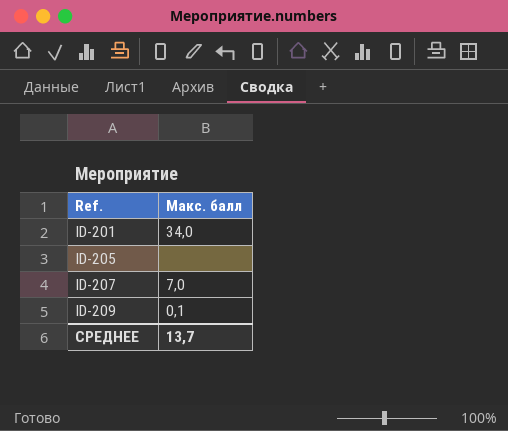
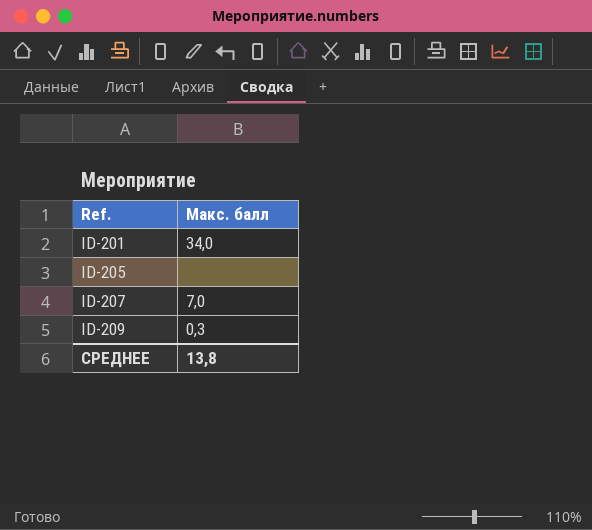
ID-209 | Макс. балл: 0,1 -> 0,3
СРЕДНЕЕ | Макс. балл: 13,7 -> 13,8

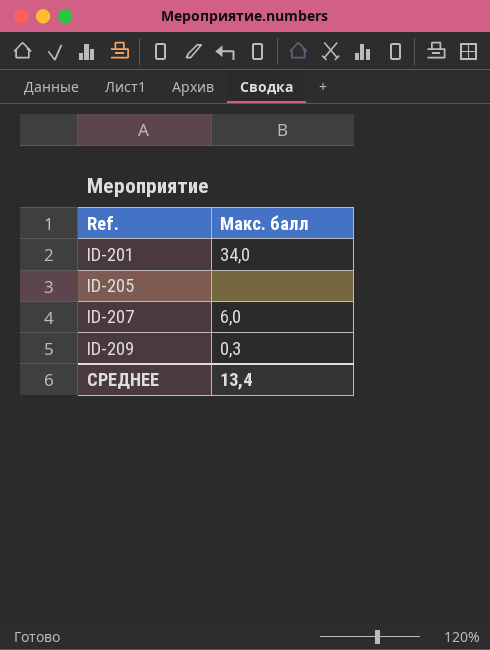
ID-207 | Макс. балл: 7,0 -> 6,0
СРЕДНЕЕ | Макс. балл: 13,8 -> 13,4

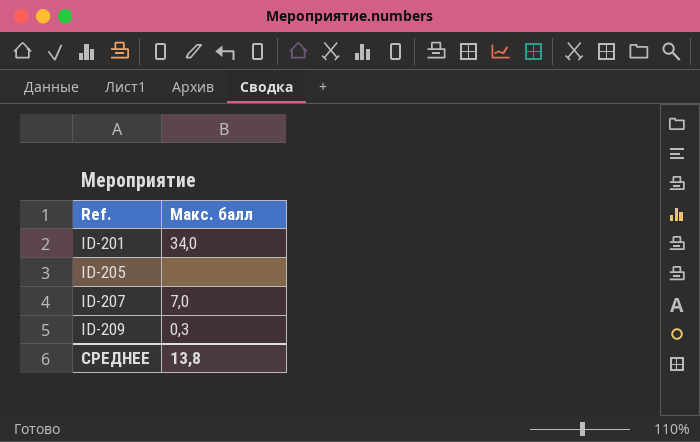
ID-207 | Макс. балл: 6,0 -> 7,0
СРЕДНЕЕ | Макс. балл: 13,4 -> 13,8

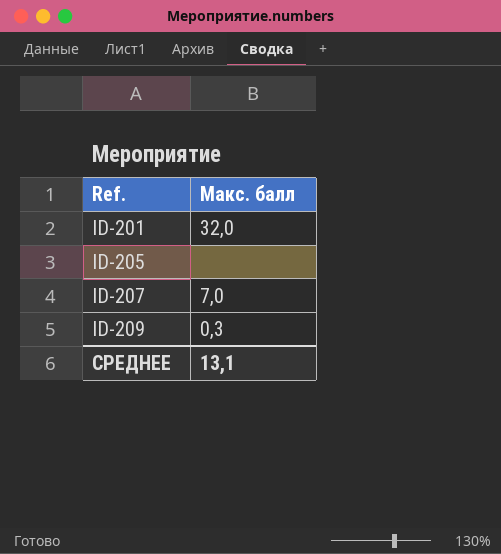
ID-201 | Макс. балл: 34,0 -> 32,0
СРЕДНЕЕ | Макс. балл: 13,8 -> 13,1

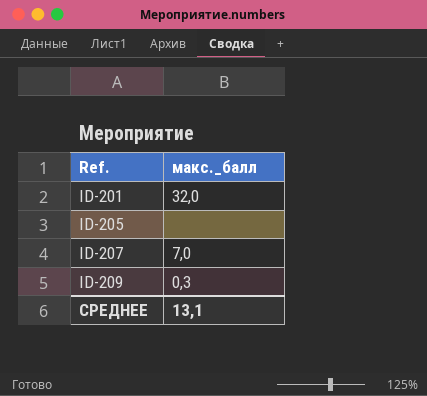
column name: Макс. балл -> макс._балл

